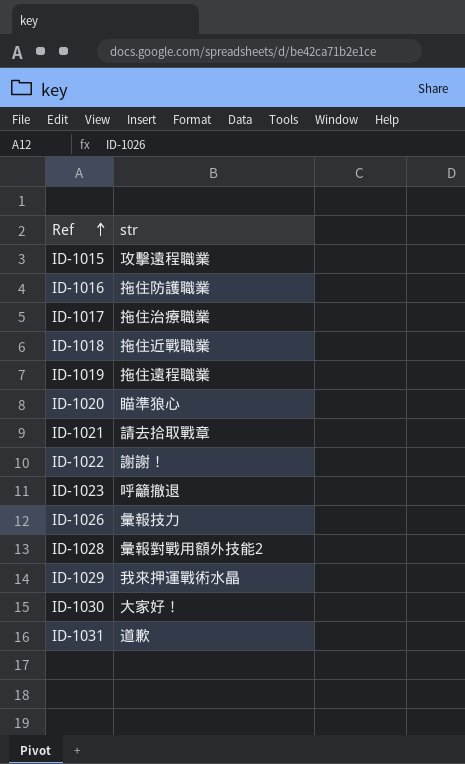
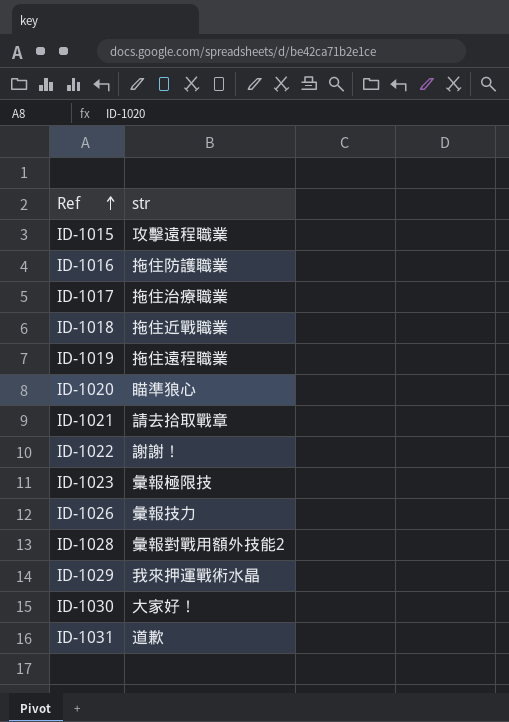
ID-1023 | str: 呼籲撤退 -> 彙報極限技

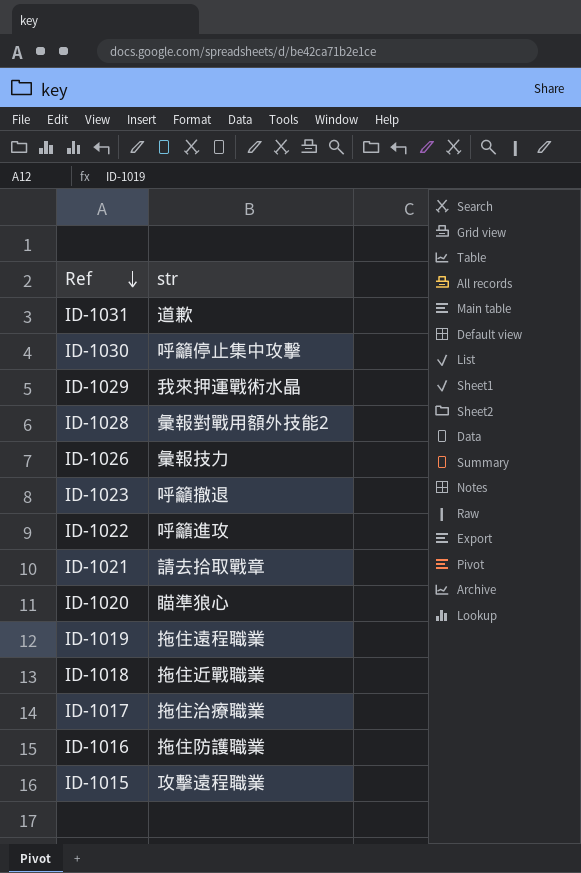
row order: Ref ascending -> Ref descending
ID-1030 | str: 大家好！ -> 呼籲停止集中攻擊
ID-1023 | str: 彙報極限技 -> 呼籲撤退
ID-1022 | str: 謝謝！ -> 呼籲進攻

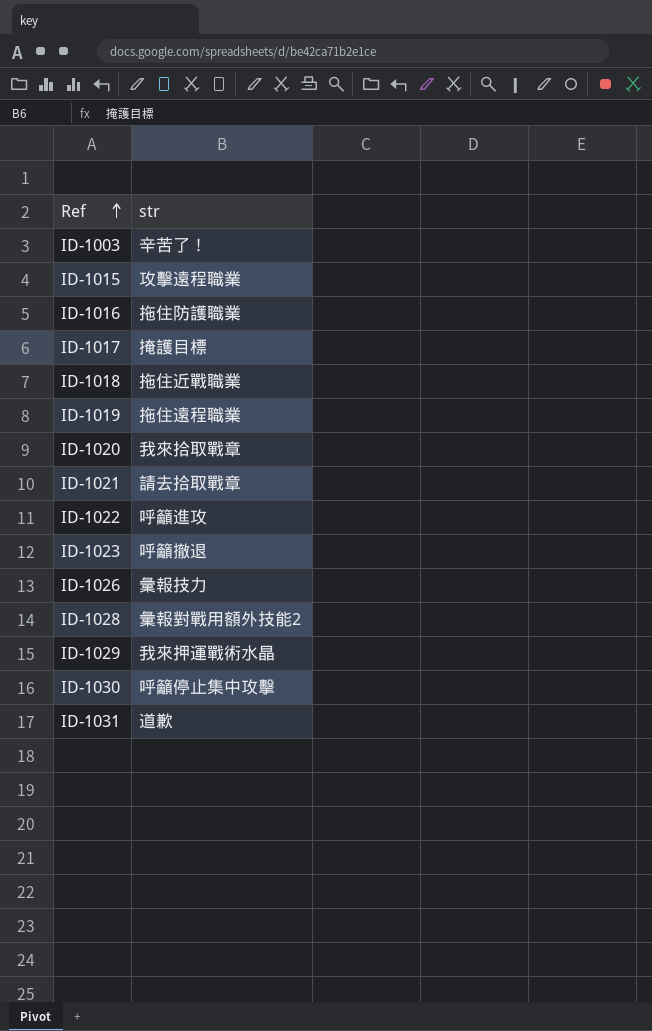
row order: Ref descending -> Ref ascending
row ID-1003: none -> 辛苦了！
ID-1017 | str: 拖住治療職業 -> 掩護目標
ID-1020 | str: 瞄準狼心 -> 我來拾取戰章

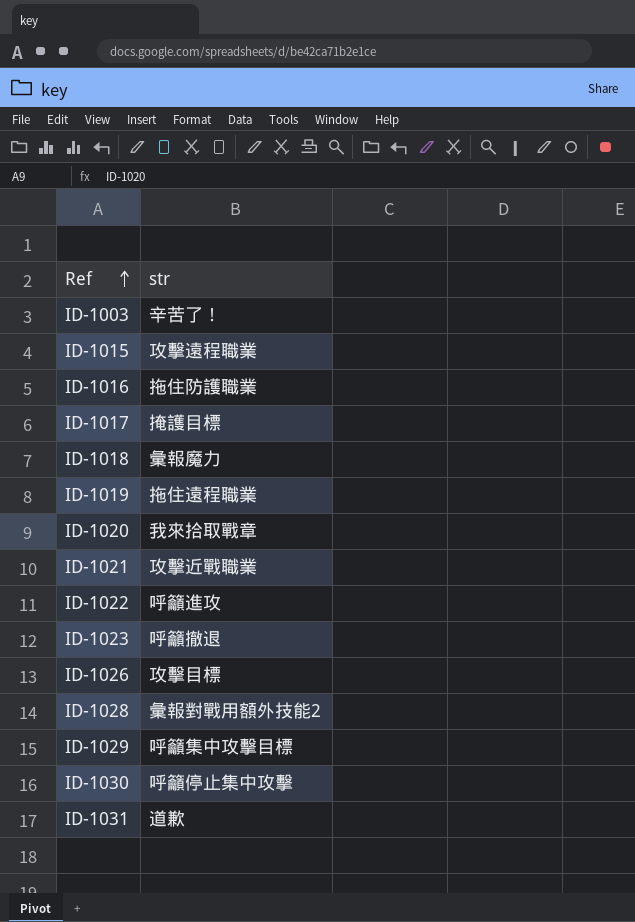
ID-1018 | str: 拖住近戰職業 -> 彙報魔力
ID-1021 | str: 請去拾取戰章 -> 攻擊近戰職業
ID-1026 | str: 彙報技力 -> 攻擊目標
ID-1029 | str: 我來押運戰術水晶 -> 呼籲集中攻擊目標

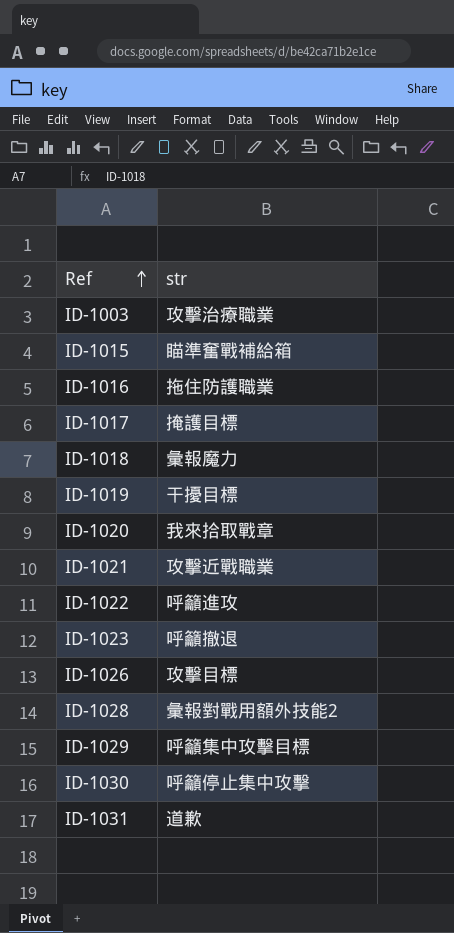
ID-1003 | str: 辛苦了！ -> 攻擊治療職業
ID-1015 | str: 攻擊遠程職業 -> 瞄準奮戰補給箱
ID-1019 | str: 拖住遠程職業 -> 干擾目標

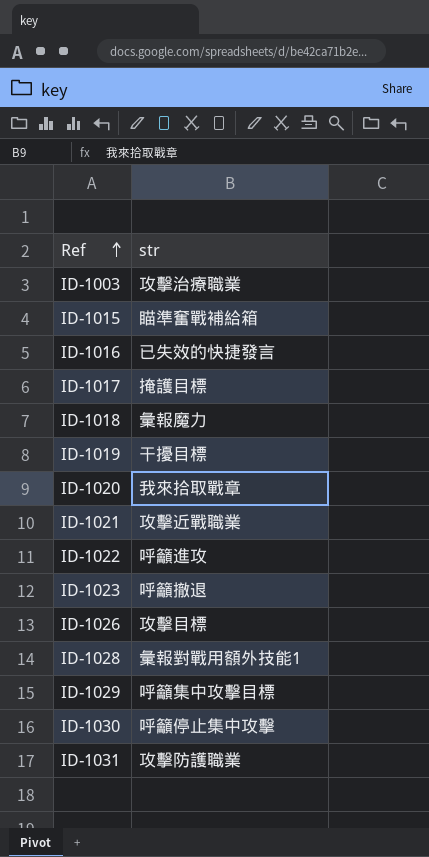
ID-1016 | str: 拖住防護職業 -> 已失效的快捷發言
ID-1028 | str: 彙報對戰用額外技能2 -> 彙報對戰用額外技能1
ID-1031 | str: 道歉 -> 攻擊防護職業

